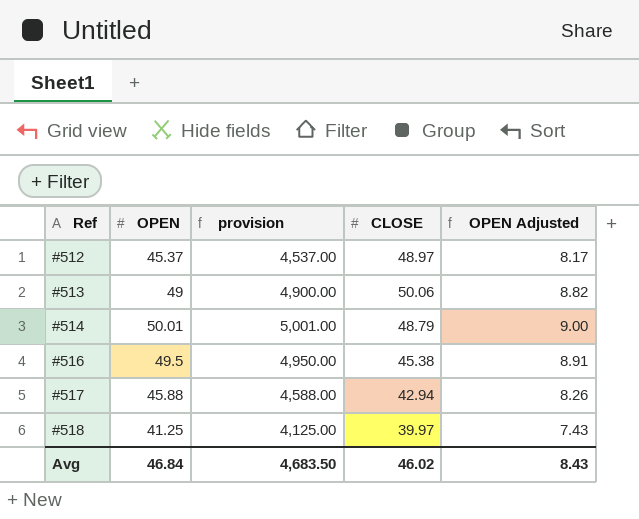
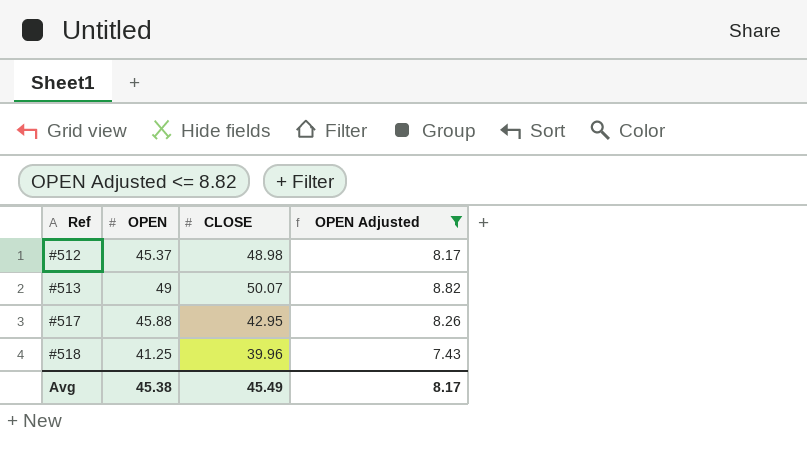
filter: none -> OPEN Adjusted <= 8.82
column provision | formula: [OPEN] * 100 -> none
#512 | CLOSE: 48.97 -> 48.98
#513 | CLOSE: 50.06 -> 50.07
#517 | CLOSE: 42.94 -> 42.95
#518 | CLOSE: 39.97 -> 39.96
Avg | OPEN: 46.84 -> 45.38
Avg | CLOSE: 46.02 -> 45.49
Avg | OPEN Adjusted: 8.43 -> 8.17

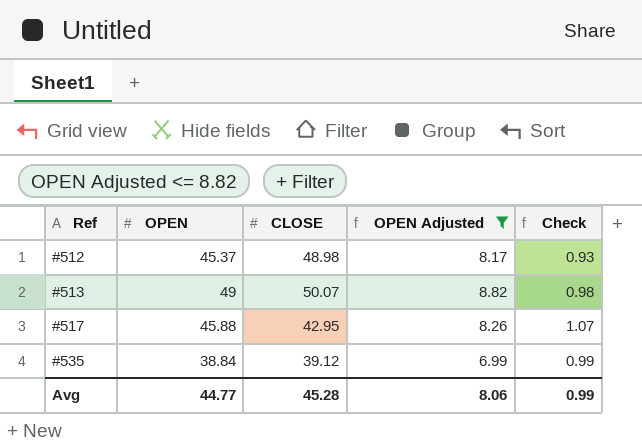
column Check | formula: none -> [OPEN] / [CLOSE]
row #518: 41.25 | 39.96 | 7.43 -> none
row #535: none -> 38.84 | 39.12 | 6.99 | 0.99
Avg | OPEN: 45.38 -> 44.77
Avg | CLOSE: 45.49 -> 45.28
Avg | OPEN Adjusted: 8.17 -> 8.06

